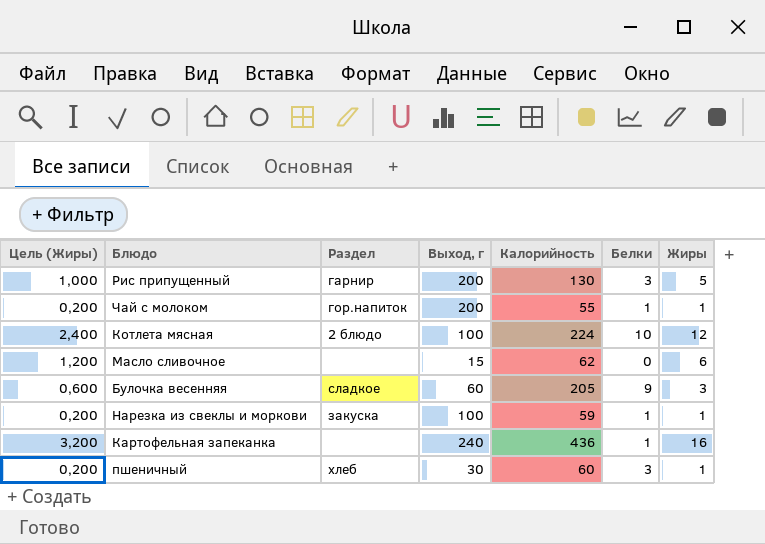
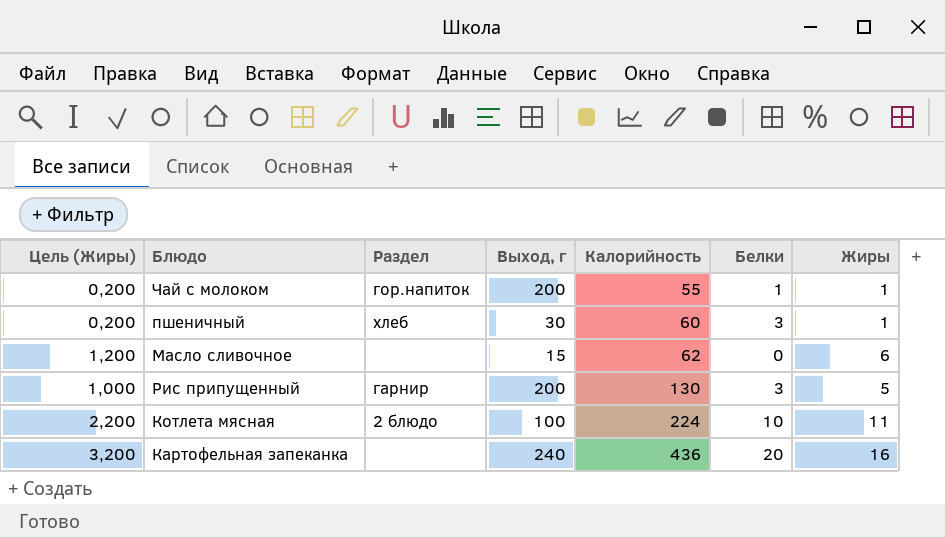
row order: none -> Калорийность ascending
row Булочка весенняя: 0,600 | сладкое | 60 | 205 | 9 | 3 -> none
row Нарезка из свеклы и моркови: 0,200 | закуска | 100 | 59 | 1 | 1 -> none
Котлета мясная | Цель (Жиры): 2,400 -> 2,200
Котлета мясная | Жиры: 12 -> 11
Картофельная запеканка | Белки: 1 -> 20

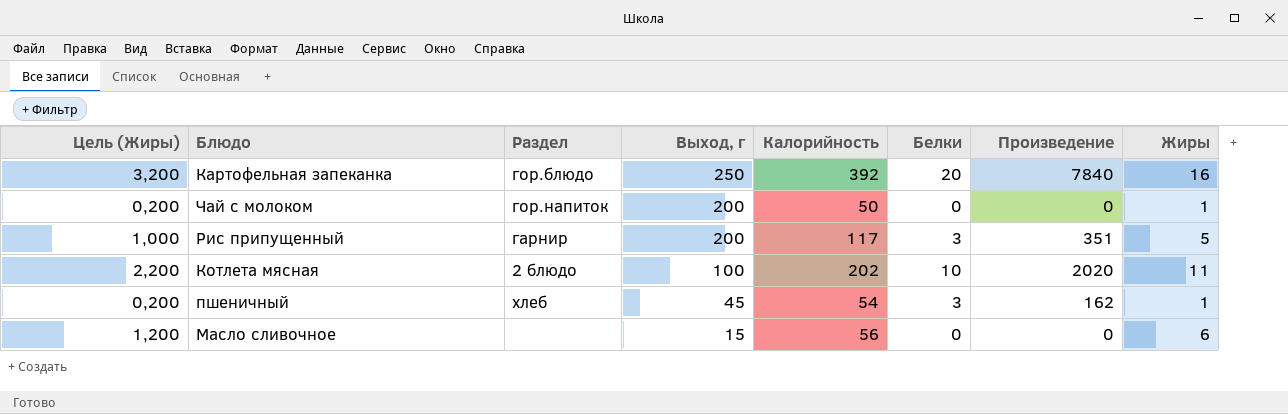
row order: Калорийность ascending -> Выход, г descending
column Произведение | formula: none -> [Калорийность] * [Белки]
Картофельная запеканка | Раздел: none -> гор.блюдо
Картофельная запеканка | Выход, г: 240 -> 250
Картофельная запеканка | Калорийность: 436 -> 392
Чай с молоком | Калорийность: 55 -> 50
Чай с молоком | Белки: 1 -> 0
Рис припущенный | Калорийность: 130 -> 117
Котлета мясная | Калорийность: 224 -> 202
пшеничный | Выход, г: 30 -> 45
пшеничный | Калорийность: 60 -> 54
Масло сливочное | Калорийность: 62 -> 56

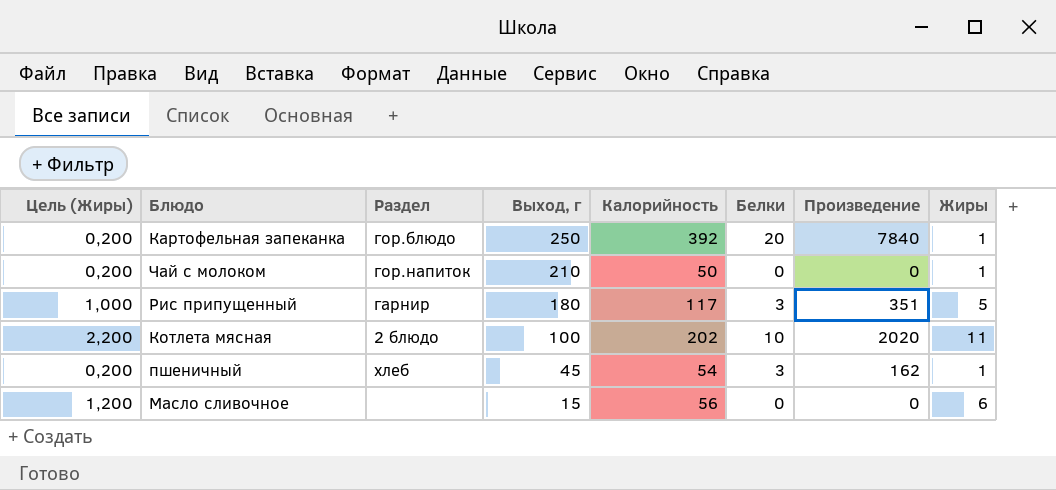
Картофельная запеканка | Цель (Жиры): 3,200 -> 0,200
Картофельная запеканка | Жиры: 16 -> 1
Чай с молоком | Выход, г: 200 -> 210
Рис припущенный | Выход, г: 200 -> 180

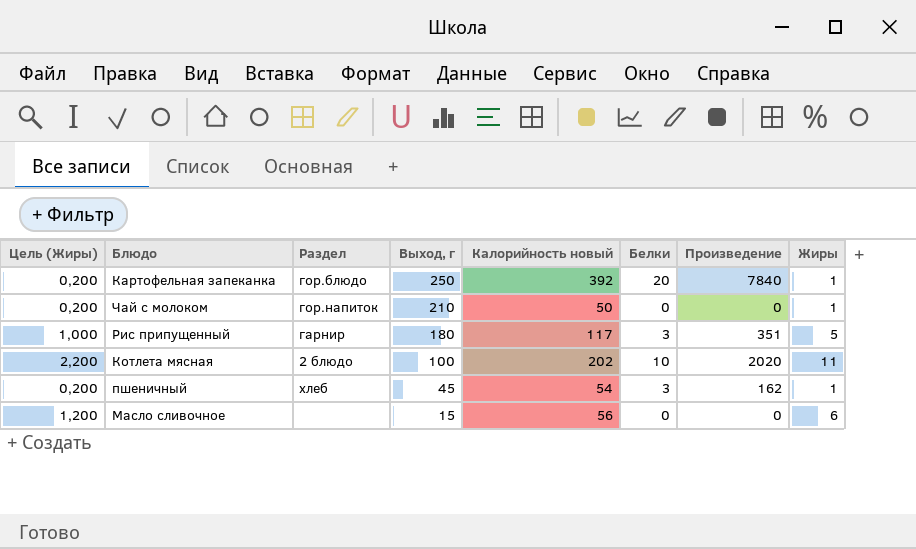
column name: Калорийность -> Калорийность новый

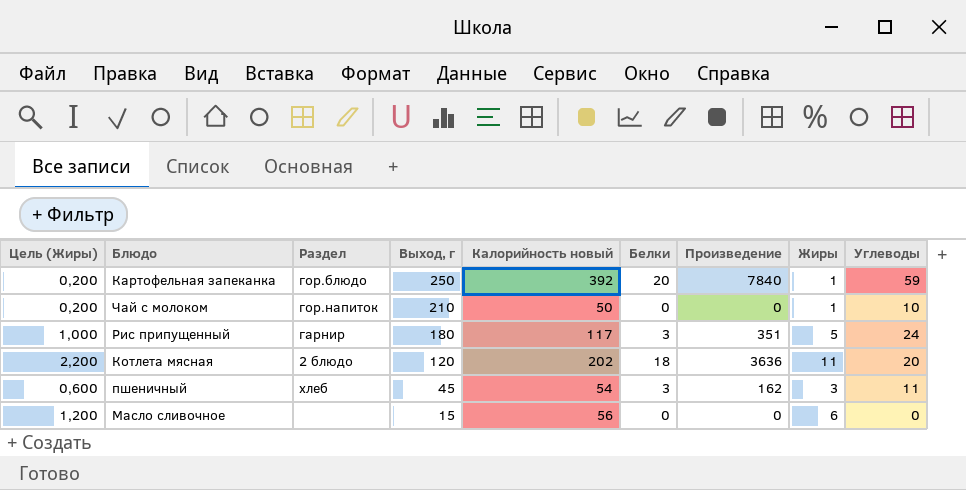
column Углеводы | position: none -> 9
Котлета мясная | Выход, г: 100 -> 120
Котлета мясная | Белки: 10 -> 18
Котлета мясная | Произведение: 2020 -> 3636
пшеничный | Цель (Жиры): 0,200 -> 0,600
пшеничный | Жиры: 1 -> 3

